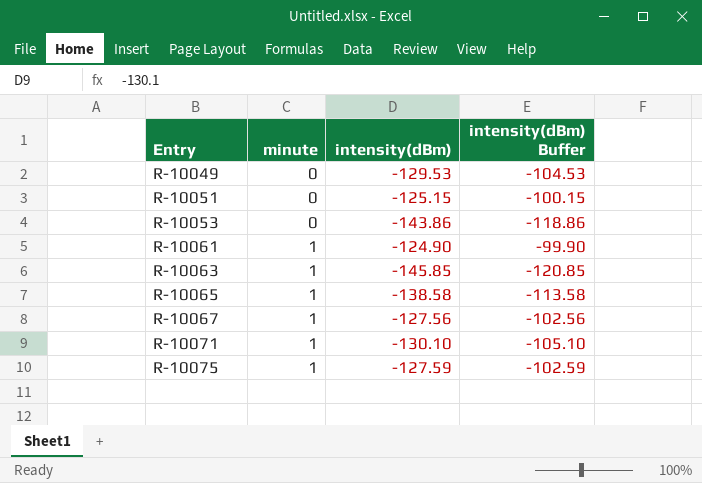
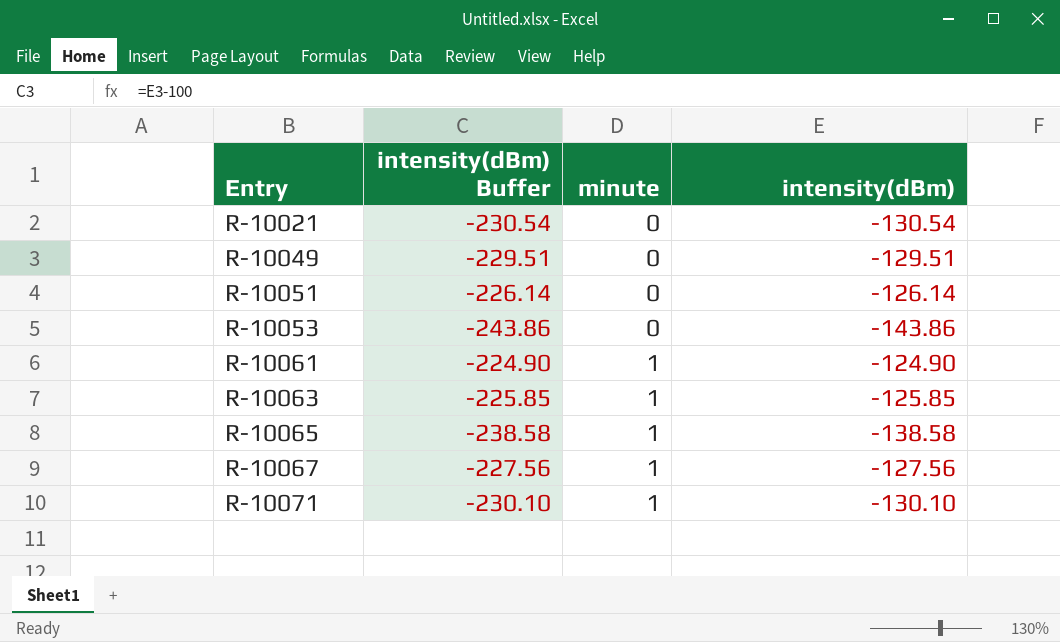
column intensity(dBm) Buffer | formula: [intensity(dBm)] + 25 -> [intensity(dBm)] - 100
column intensity(dBm) Buffer | position: 4 -> 2
row R-10075: 1 | -127.59 | -102.59 -> none
row R-10021: none -> -230.54 | 0 | -130.54
R-10049 | intensity(dBm): -129.53 -> -129.51
R-10051 | intensity(dBm): -125.15 -> -126.14
R-10063 | intensity(dBm): -145.85 -> -125.85

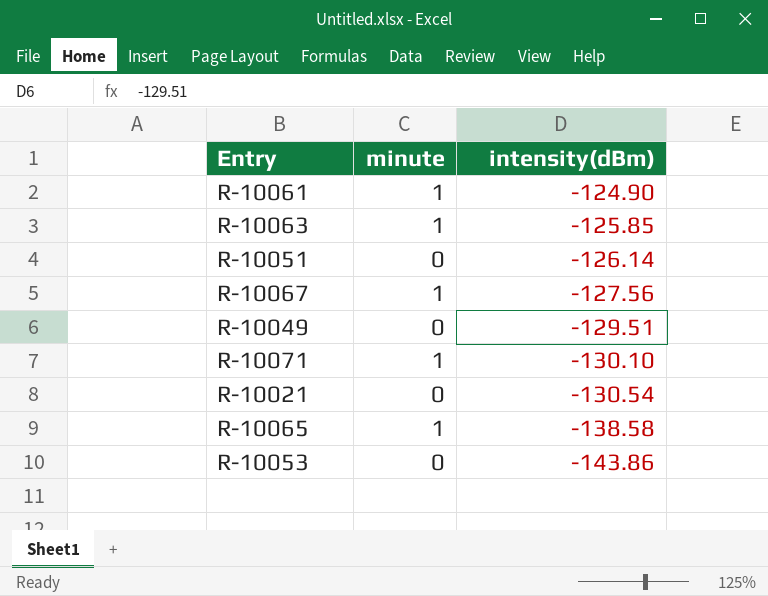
row order: Entry ascending -> intensity(dBm) descending
column intensity(dBm) Buffer | formula: [intensity(dBm)] - 100 -> none

